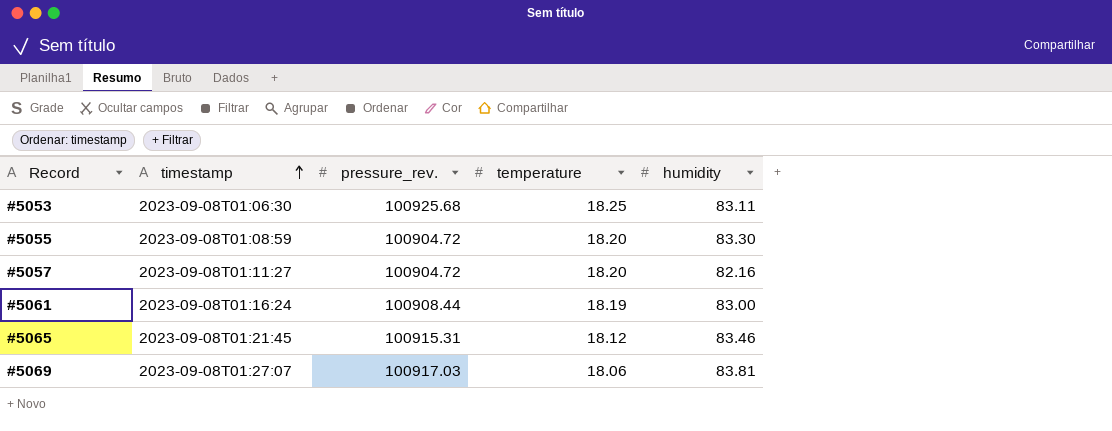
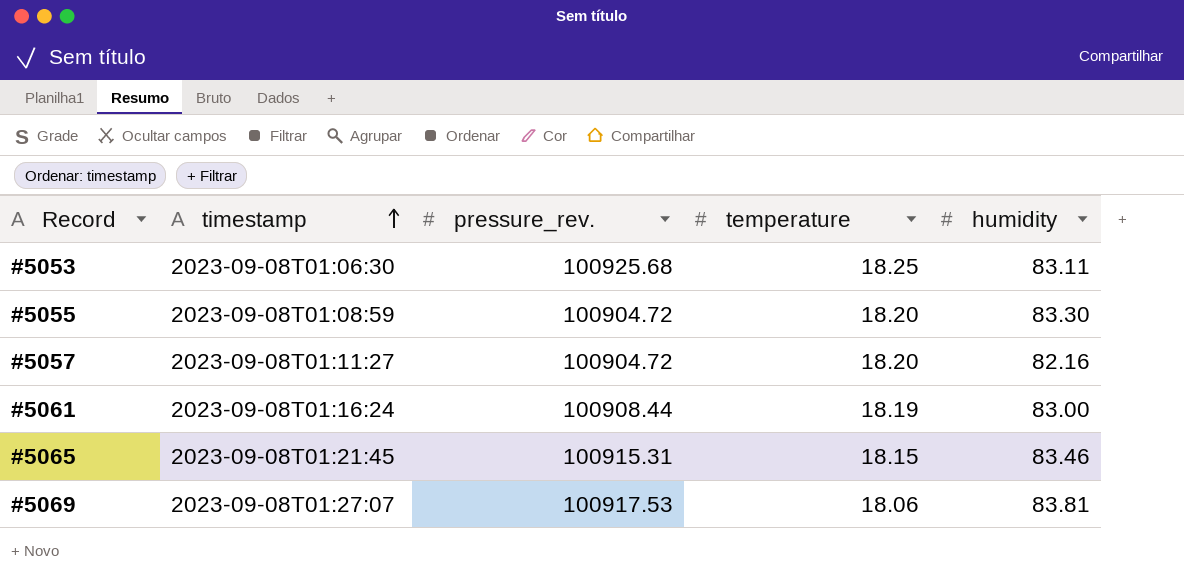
#5065 | temperature: 18.12 -> 18.15
#5069 | pressure_rev.: 100917.03 -> 100917.53

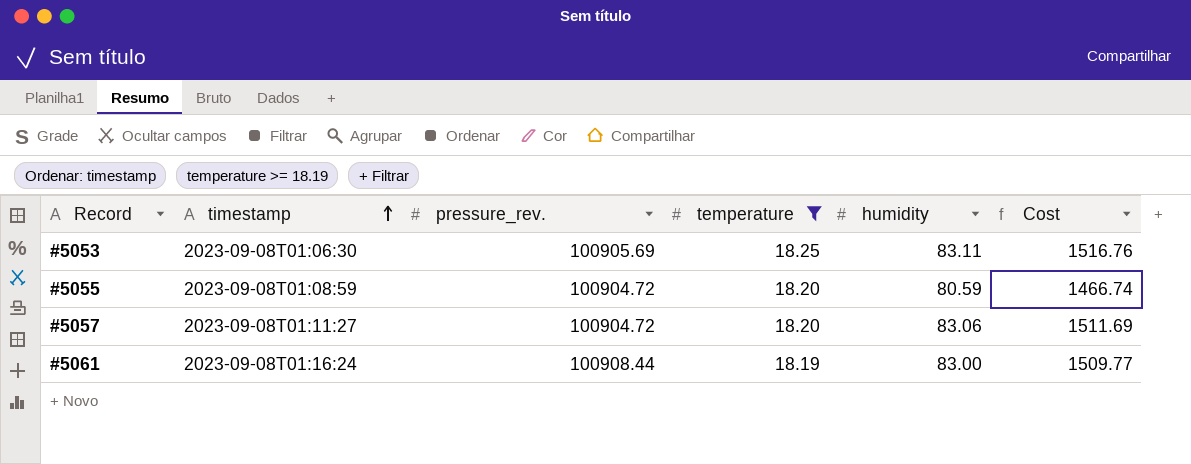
filter: none -> temperature >= 18.19
column Cost | formula: none -> [temperature] * [humidity]
#5053 | pressure_rev.: 100925.68 -> 100905.69
#5055 | humidity: 83.30 -> 80.59
#5057 | humidity: 82.16 -> 83.06

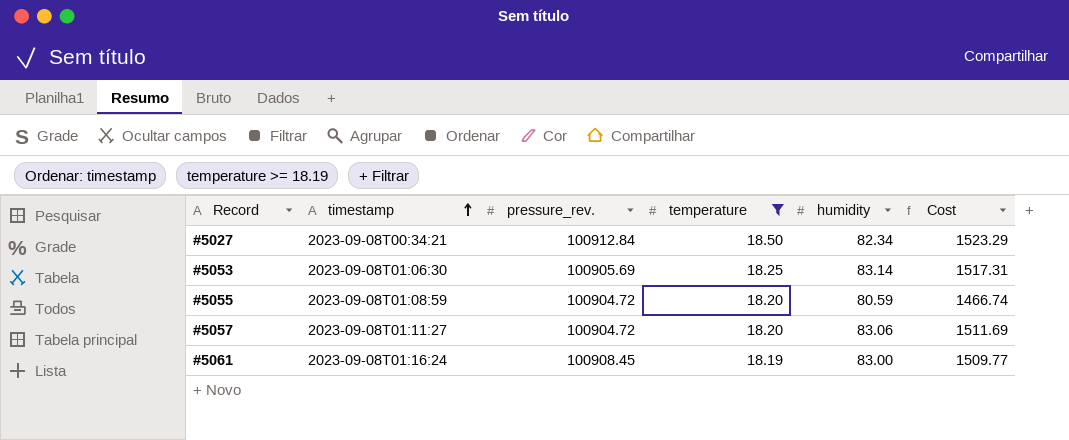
row #5027: none -> 2023-09-08T00:34:21 | 100912.84 | 18.50 | 82.34 | 1523.29
#5053 | humidity: 83.11 -> 83.14
#5053 | Cost: 1516.76 -> 1517.31
#5061 | pressure_rev.: 100908.44 -> 100908.45

